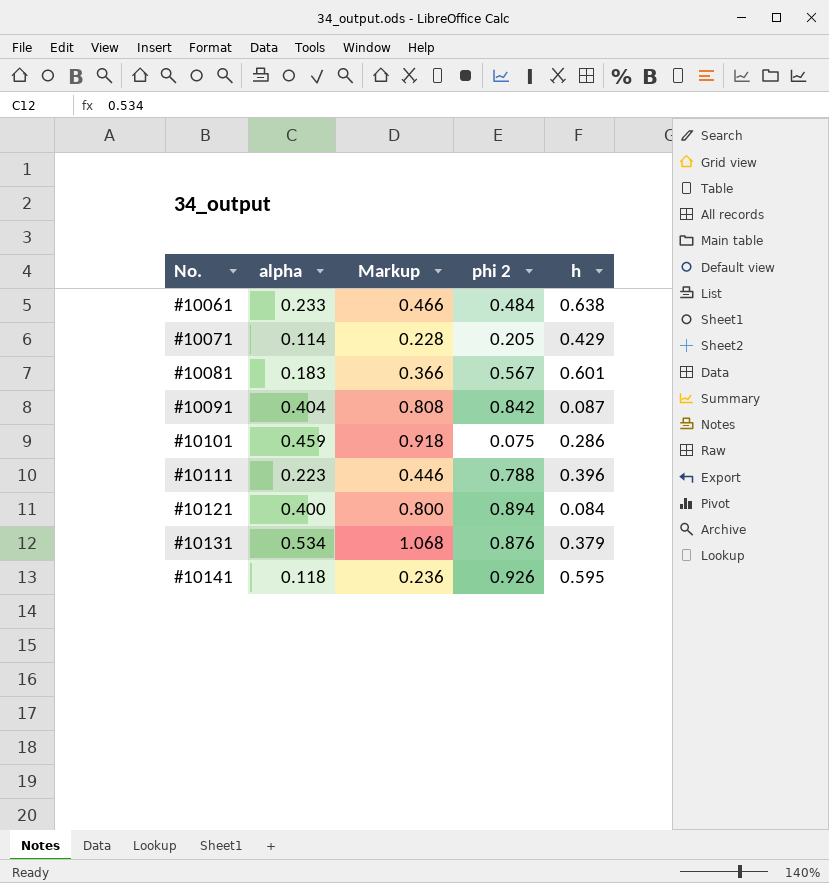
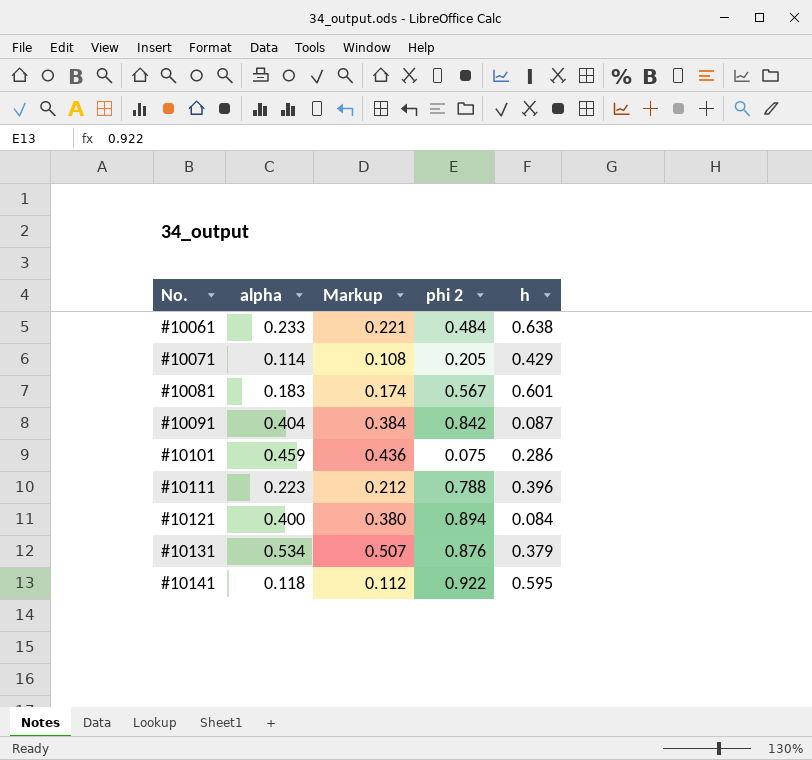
column Markup | formula: [alpha] * 2 -> [alpha] * 0.95
#10141 | phi 2: 0.926 -> 0.922

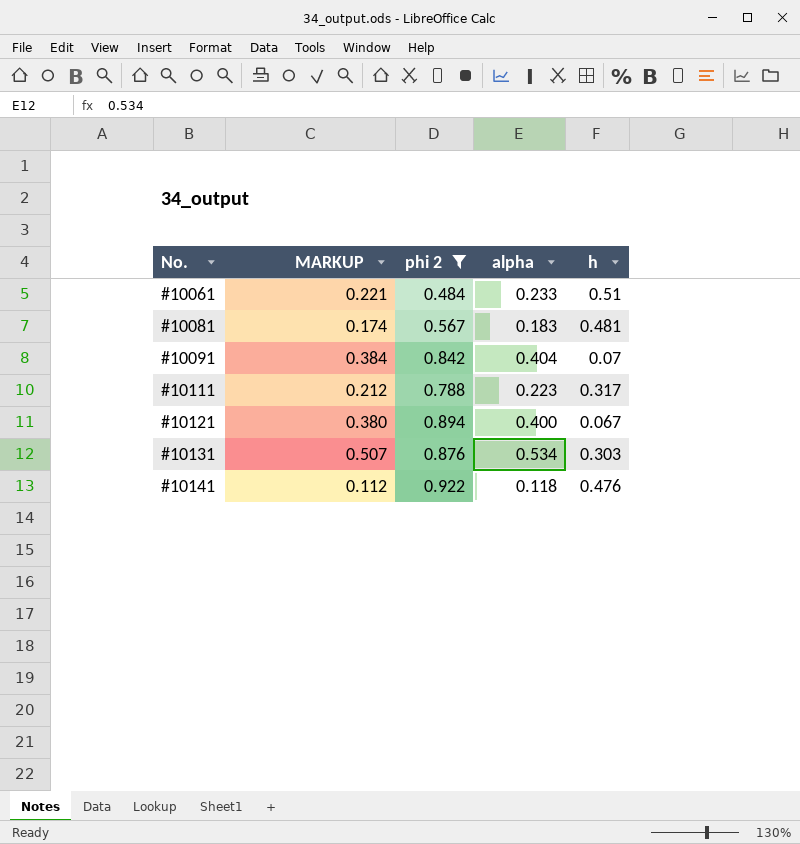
filter: none -> phi 2 >= 0.484
column name: Markup -> MARKUP
column alpha | position: 2 -> 4
#10061 | h: 0.638 -> 0.51
#10081 | h: 0.601 -> 0.481
#10091 | h: 0.087 -> 0.07
#10111 | h: 0.396 -> 0.317
#10121 | h: 0.084 -> 0.067
#10131 | h: 0.379 -> 0.303
#10141 | h: 0.595 -> 0.476

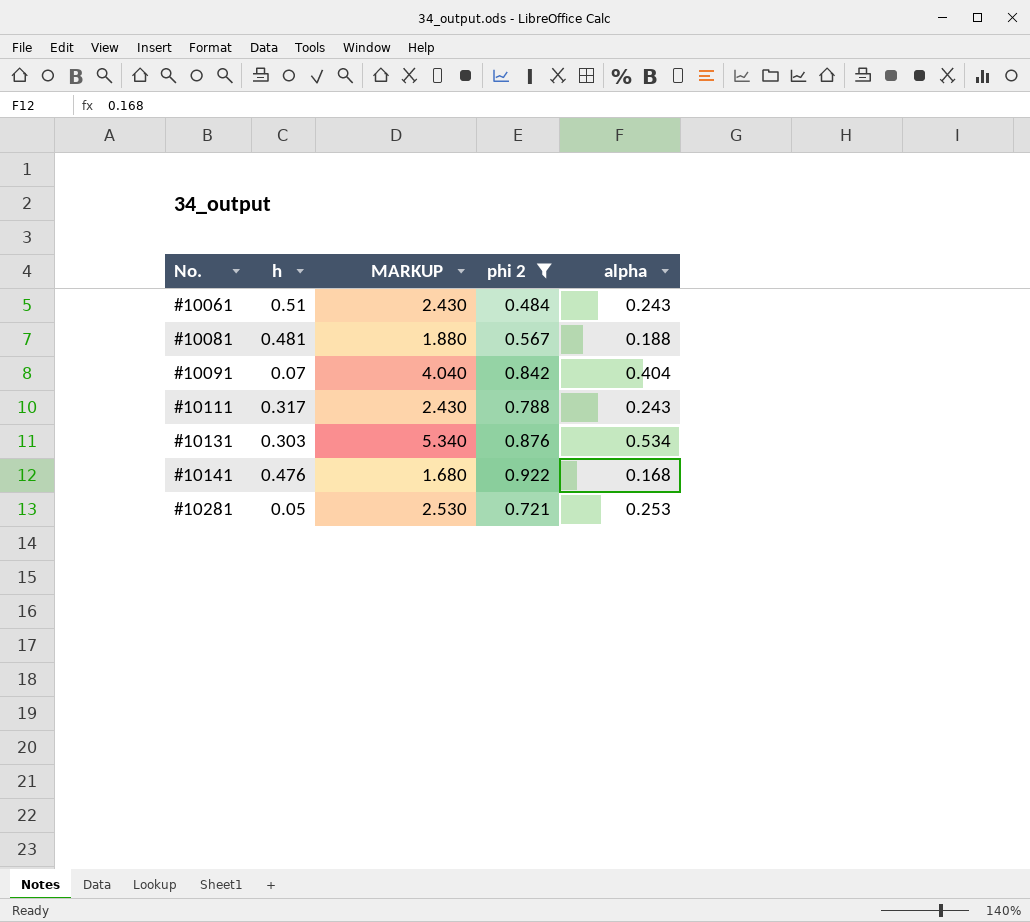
column h | position: 5 -> 2
column MARKUP | formula: [alpha] * 0.95 -> [alpha] * 10
row #10121: 0.380 | 0.894 | 0.400 | 0.067 -> none
#10061 | alpha: 0.233 -> 0.243
#10081 | alpha: 0.183 -> 0.188
#10111 | alpha: 0.223 -> 0.243
#10141 | alpha: 0.118 -> 0.168
row #10281: none -> 0.05 | 2.530 | 0.721 | 0.253

